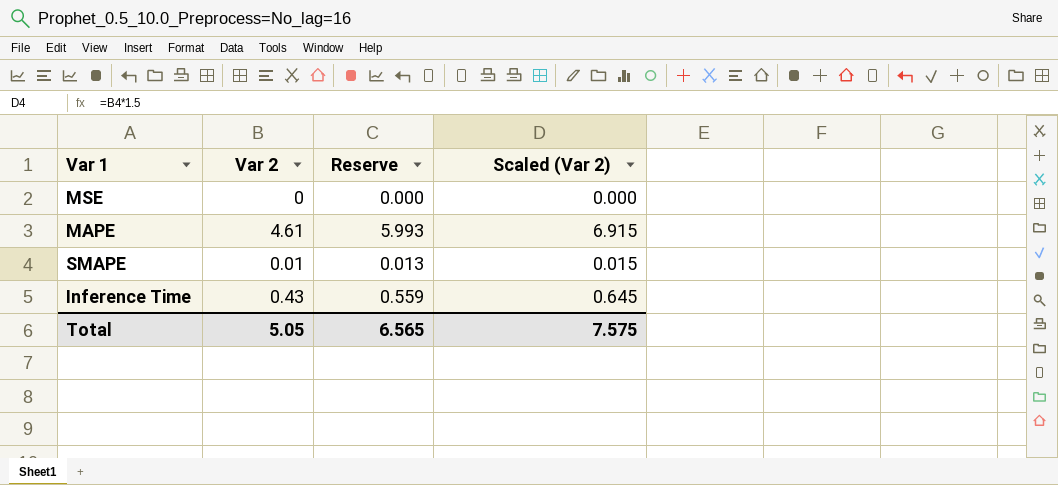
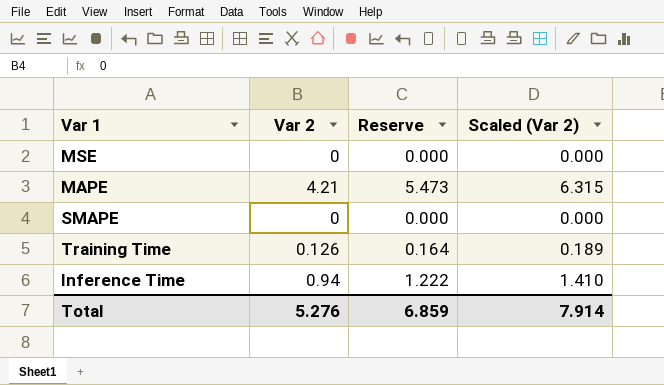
MAPE | Var 2: 4.61 -> 4.21
MAPE | Reserve: 5.993 -> 5.473
MAPE | Scaled (Var 2): 6.915 -> 6.315
SMAPE | Var 2: 0.01 -> 0
SMAPE | Reserve: 0.013 -> 0.000
SMAPE | Scaled (Var 2): 0.015 -> 0.000
row Training Time: none -> 0.126 | 0.164 | 0.189
Inference Time | Var 2: 0.43 -> 0.94
Inference Time | Reserve: 0.559 -> 1.222
Inference Time | Scaled (Var 2): 0.645 -> 1.410
Total | Var 2: 5.05 -> 5.276
Total | Reserve: 6.565 -> 6.859
Total | Scaled (Var 2): 7.575 -> 7.914

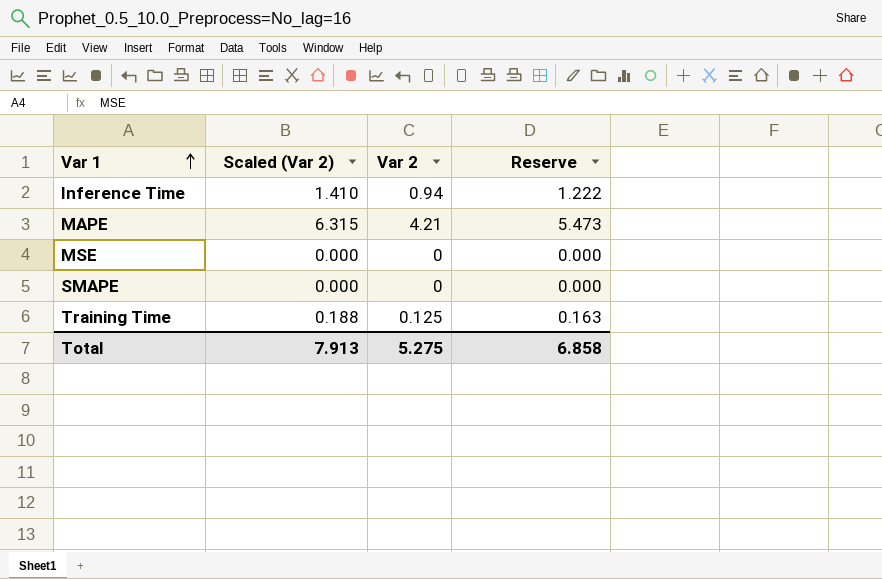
row order: none -> Var 1 ascending
column Scaled (Var 2) | position: 4 -> 2
Training Time | Scaled (Var 2): 0.189 -> 0.188
Training Time | Var 2: 0.126 -> 0.125
Training Time | Reserve: 0.164 -> 0.163
Total | Scaled (Var 2): 7.914 -> 7.913
Total | Var 2: 5.276 -> 5.275
Total | Reserve: 6.859 -> 6.858

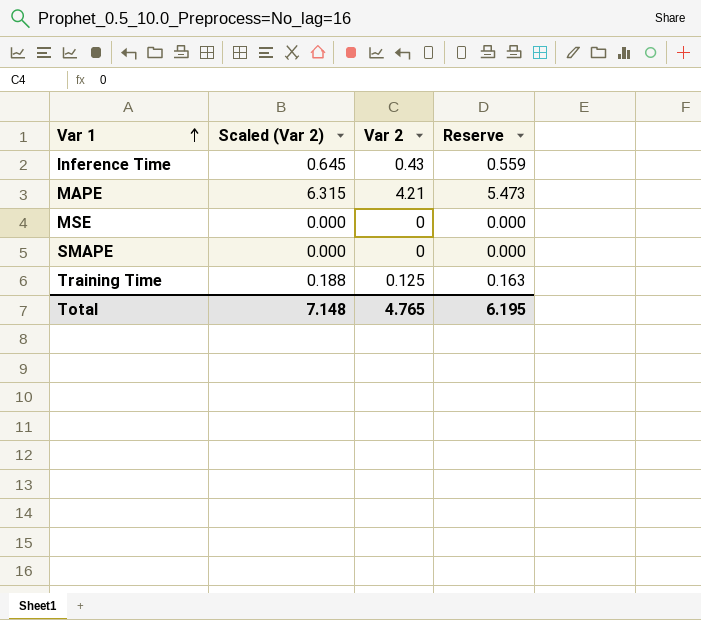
Inference Time | Scaled (Var 2): 1.410 -> 0.645
Inference Time | Var 2: 0.94 -> 0.43
Inference Time | Reserve: 1.222 -> 0.559
Total | Scaled (Var 2): 7.913 -> 7.148
Total | Var 2: 5.275 -> 4.765
Total | Reserve: 6.858 -> 6.195

